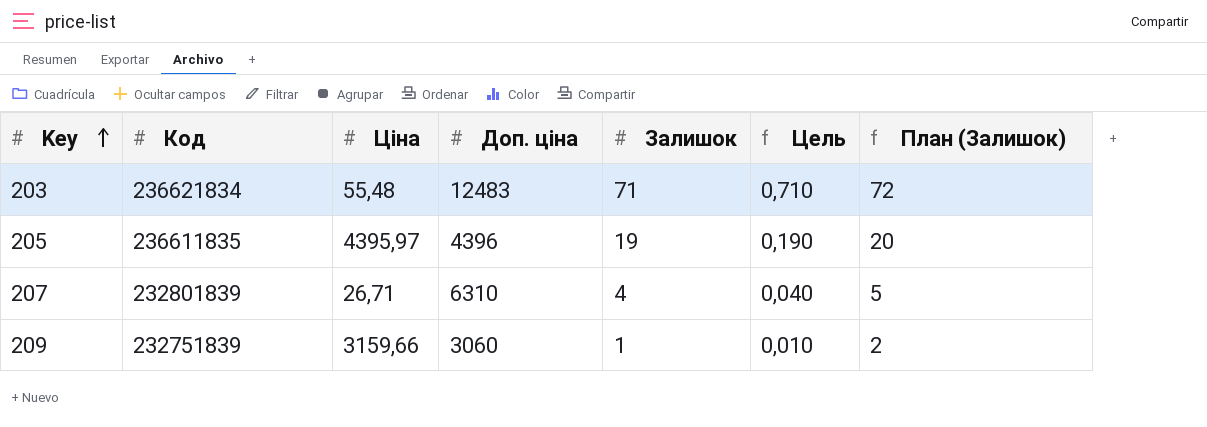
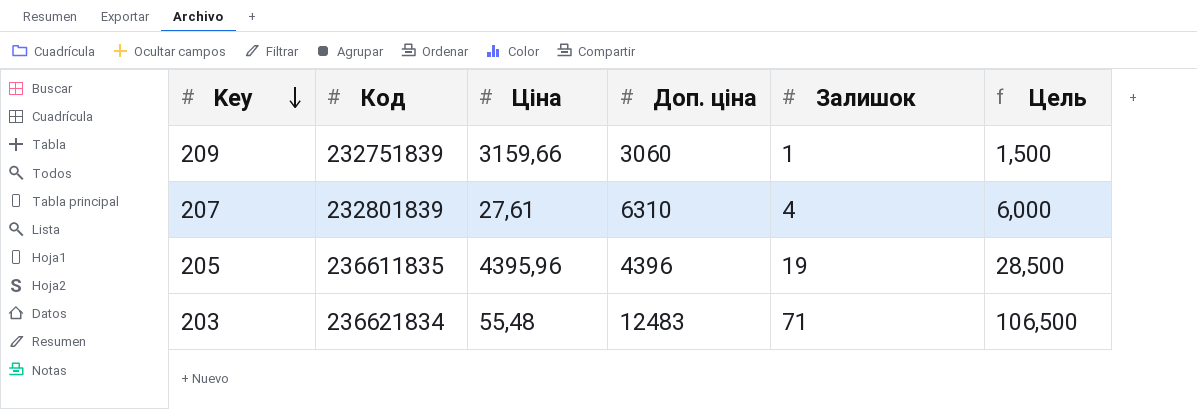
row order: Key ascending -> Key descending
column План (Залишок) | formula: [Залишок] + 1 -> none
column Цель | formula: [Залишок] * 0,01 -> [Залишок] * 1,5
207 | Ціна: 26,71 -> 27,61
205 | Ціна: 4395,97 -> 4395,96

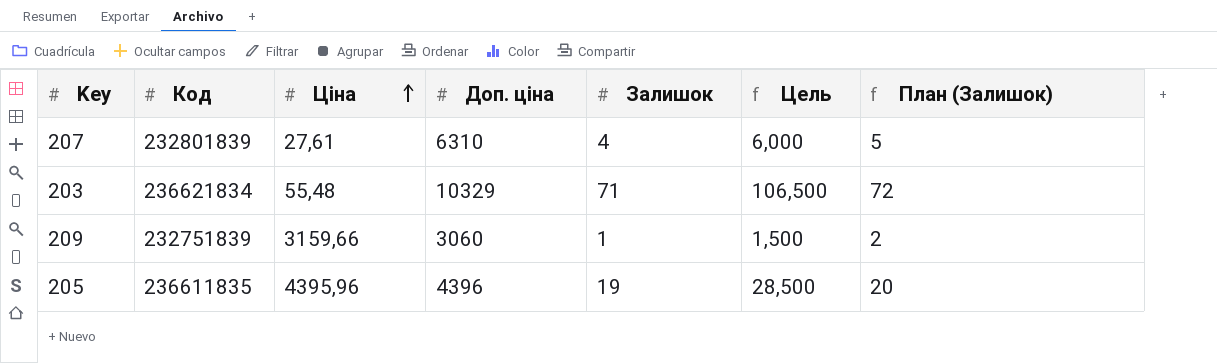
row order: Key descending -> Ціна ascending
column План (Залишок) | formula: none -> [Залишок] + 1
203 | Доп. ціна: 12483 -> 10329

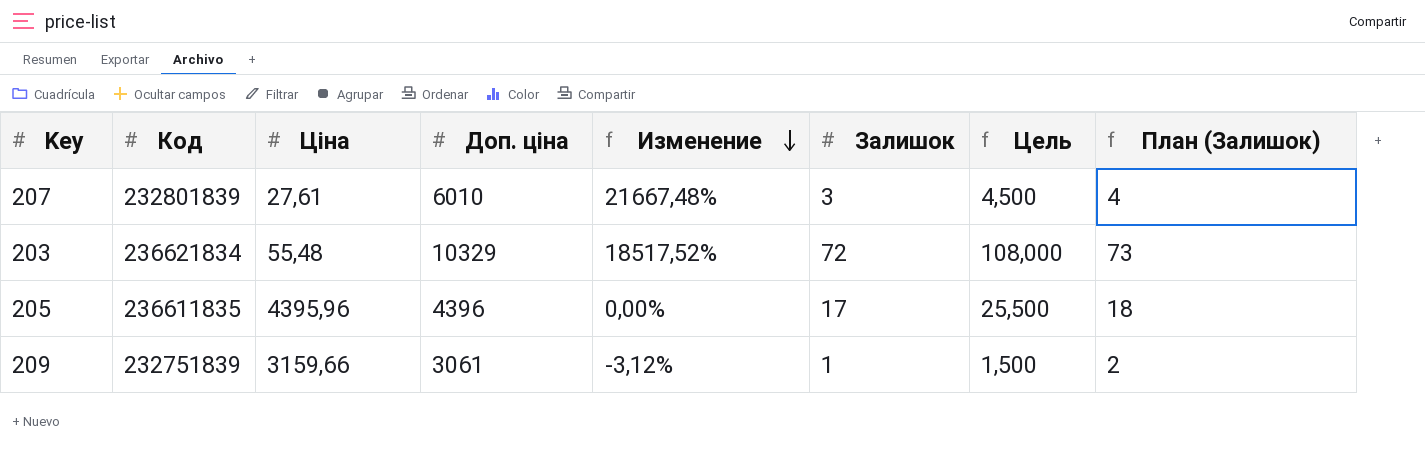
row order: Ціна ascending -> Изменение descending
column Изменение | formula: none -> ([Доп. ціна] - [Ціна]) / [Ціна]
207 | Доп. ціна: 6310 -> 6010
207 | Залишок: 4 -> 3
207 | Цель: 6,000 -> 4,500
207 | План (Залишок): 5 -> 4
203 | Залишок: 71 -> 72
203 | Цель: 106,500 -> 108,000
203 | План (Залишок): 72 -> 73
205 | Залишок: 19 -> 17
205 | Цель: 28,500 -> 25,500
205 | План (Залишок): 20 -> 18
209 | Доп. ціна: 3060 -> 3061

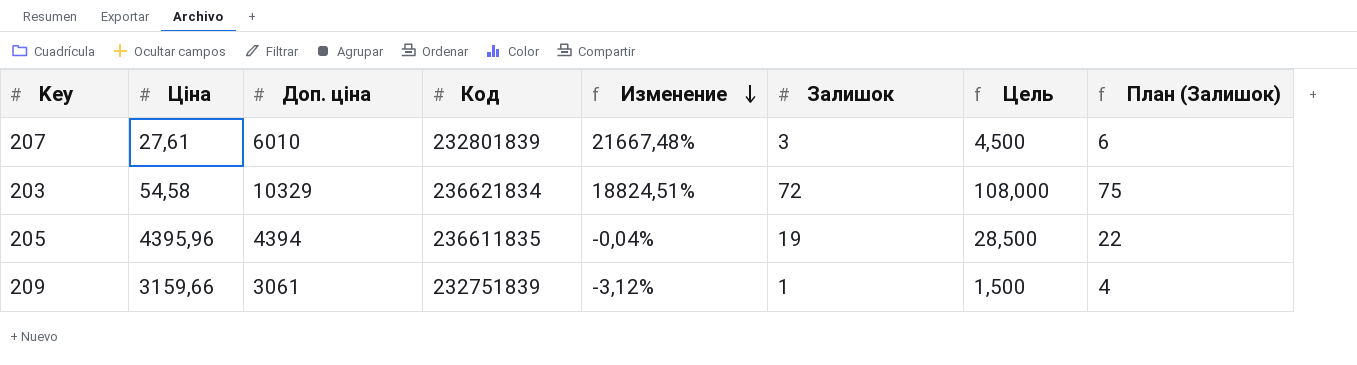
column Код | position: 2 -> 4
column План (Залишок) | formula: [Залишок] + 1 -> [Залишок] + 3
203 | Ціна: 55,48 -> 54,58
203 | Изменение: 18517,52% -> 18824,51%
205 | Доп. ціна: 4396 -> 4394
205 | Изменение: 0,00% -> -0,04%
205 | Залишок: 17 -> 19
205 | Цель: 25,500 -> 28,500

